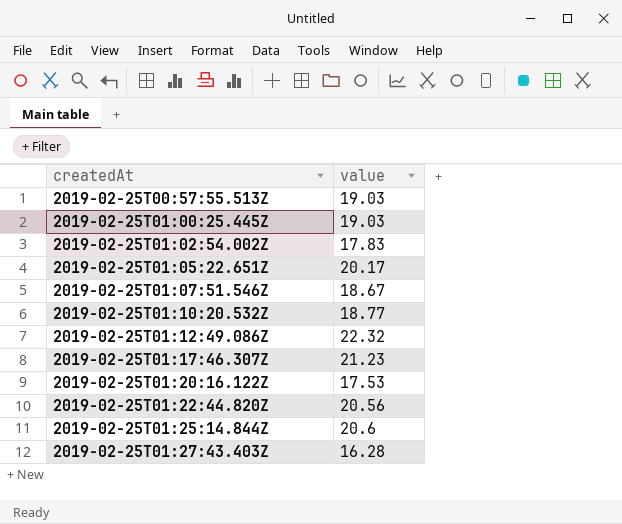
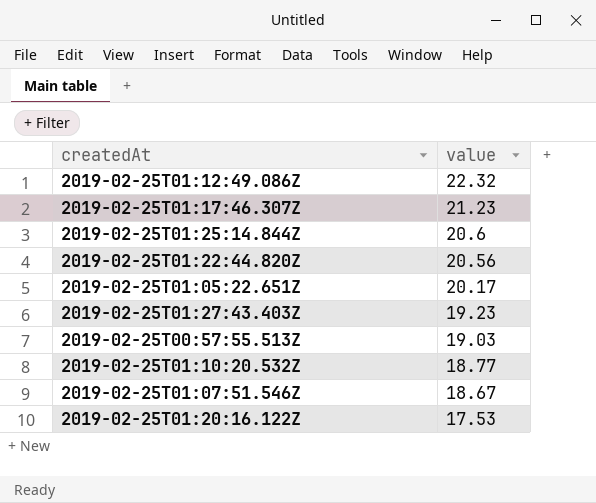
row order: createdAt ascending -> value descending
row 2019-02-25T01:00:25.445Z: 19.03 -> none
row 2019-02-25T01:02:54.002Z: 17.83 -> none
2019-02-25T01:27:43.403Z | value: 16.28 -> 19.23

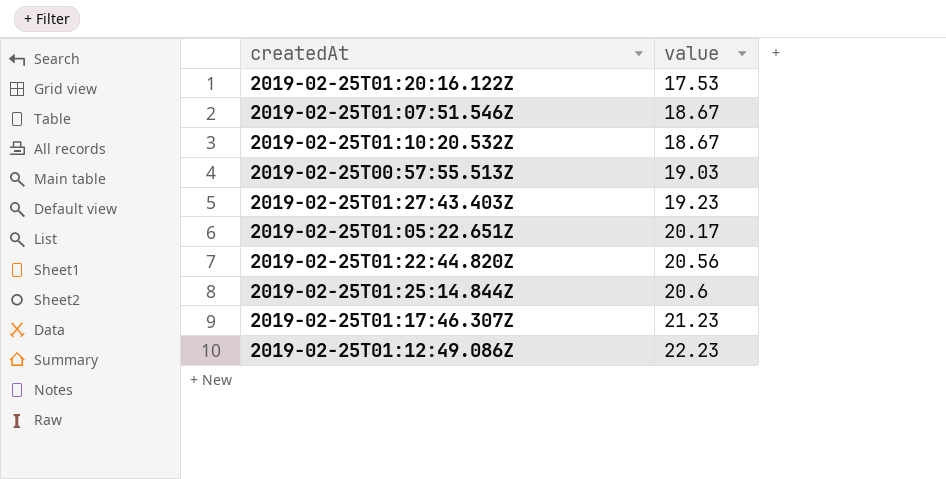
row order: value descending -> value ascending
2019-02-25T01:10:20.532Z | value: 18.77 -> 18.67
2019-02-25T01:12:49.086Z | value: 22.32 -> 22.23

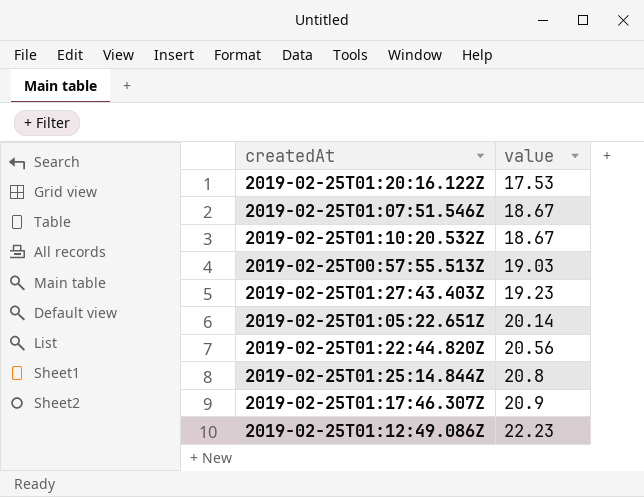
2019-02-25T01:05:22.651Z | value: 20.17 -> 20.14
2019-02-25T01:25:14.844Z | value: 20.6 -> 20.8
2019-02-25T01:17:46.307Z | value: 21.23 -> 20.9

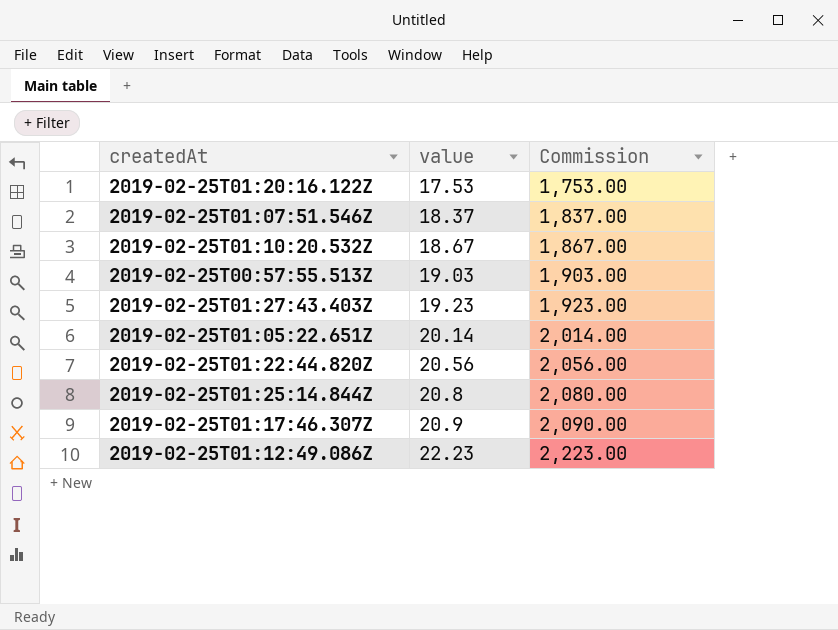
column Commission | formula: none -> [value] * 100
2019-02-25T01:07:51.546Z | value: 18.67 -> 18.37

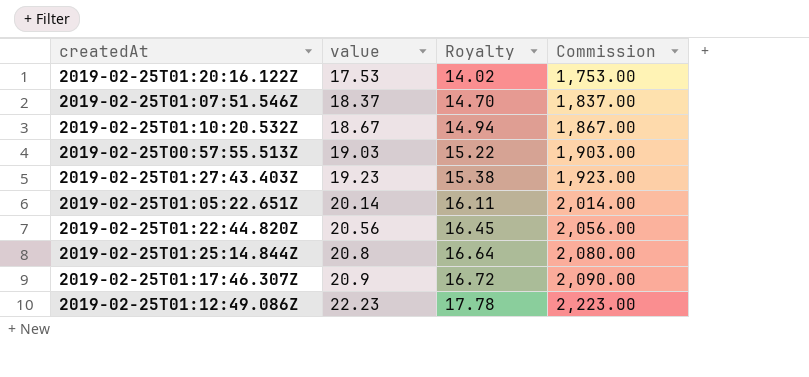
column Royalty | formula: none -> [value] * 0.8

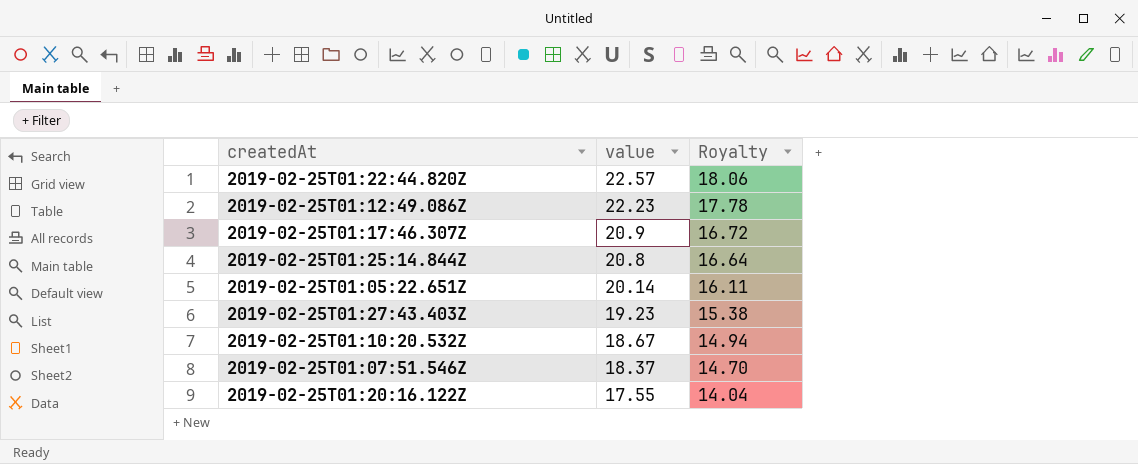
row order: value ascending -> value descending
column Commission | formula: [value] * 100 -> none
row 2019-02-25T00:57:55.513Z: 19.03 | 15.22 | 1,903.00 -> none
2019-02-25T01:22:44.820Z | value: 20.56 -> 22.57
2019-02-25T01:22:44.820Z | Royalty: 16.45 -> 18.06
2019-02-25T01:20:16.122Z | value: 17.53 -> 17.55
2019-02-25T01:20:16.122Z | Royalty: 14.02 -> 14.04

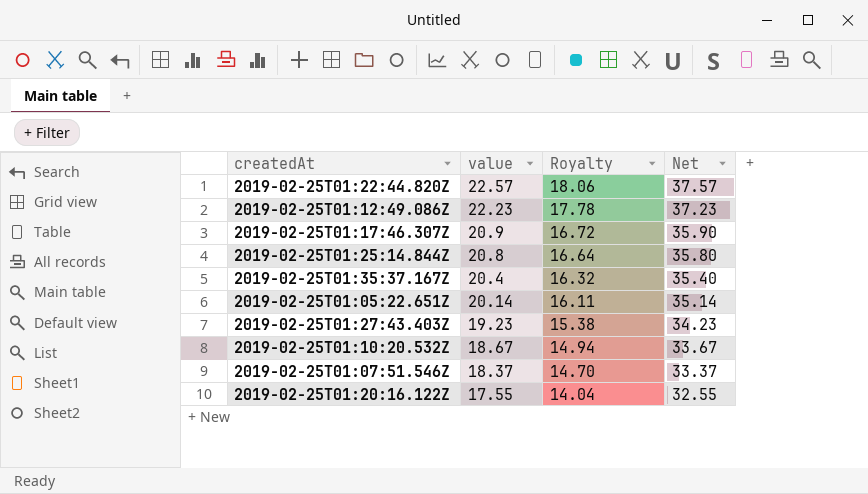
column Net | formula: none -> [value] + 15
row 2019-02-25T01:35:37.167Z: none -> 20.4 | 16.32 | 35.40

